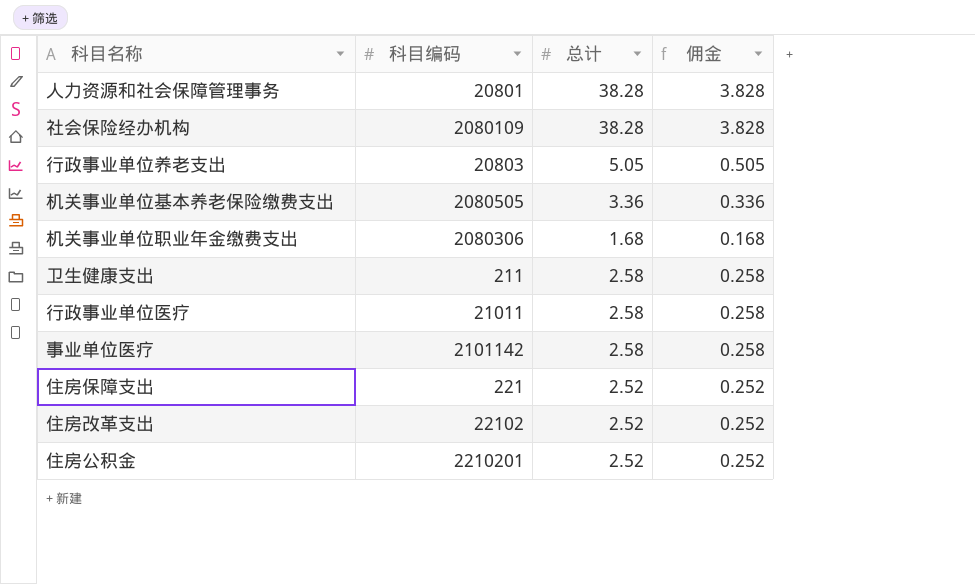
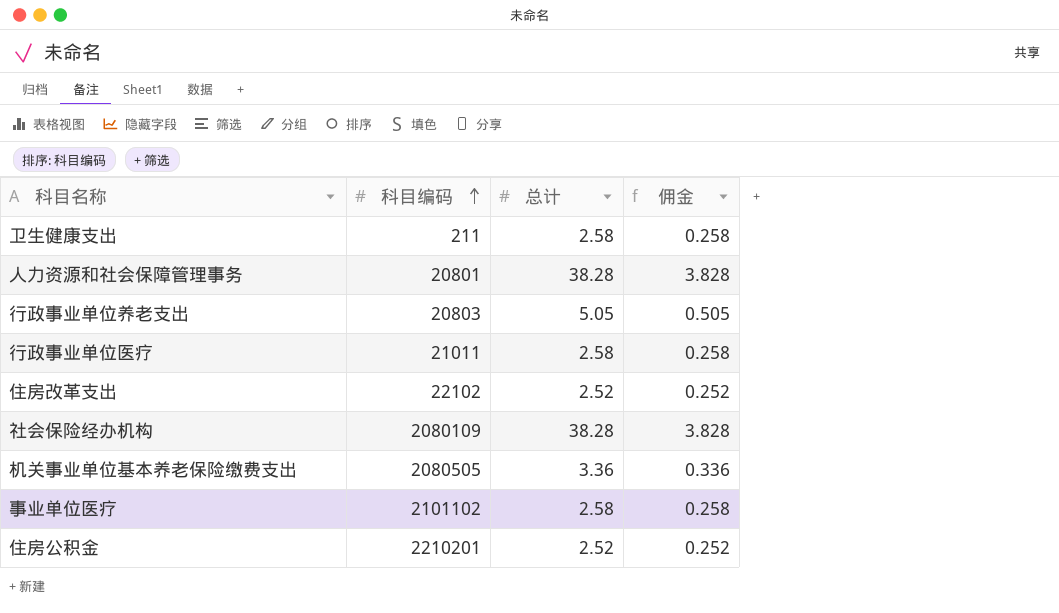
row order: none -> 科目编码 ascending
row 机关事业单位职业年金缴费支出: 2080306 | 1.68 | 0.168 -> none
row 住房保障支出: 221 | 2.52 | 0.252 -> none
事业单位医疗 | 科目编码: 2101142 -> 2101102

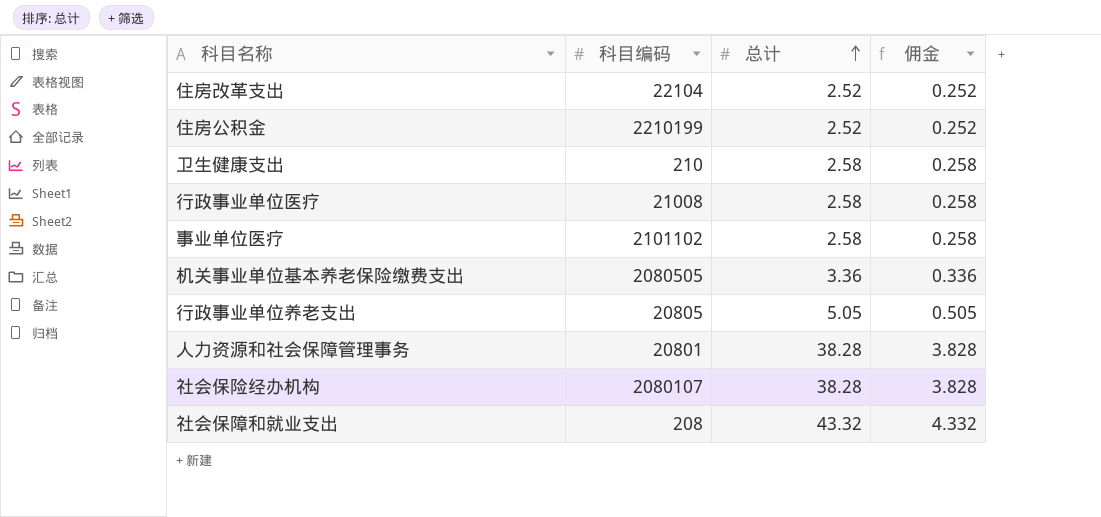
row order: 科目编码 ascending -> 总计 ascending
住房改革支出 | 科目编码: 22102 -> 22104
住房公积金 | 科目编码: 2210201 -> 2210199
卫生健康支出 | 科目编码: 211 -> 210
行政事业单位医疗 | 科目编码: 21011 -> 21008
行政事业单位养老支出 | 科目编码: 20803 -> 20805
社会保险经办机构 | 科目编码: 2080109 -> 2080107
row 社会保障和就业支出: none -> 208 | 43.32 | 4.332

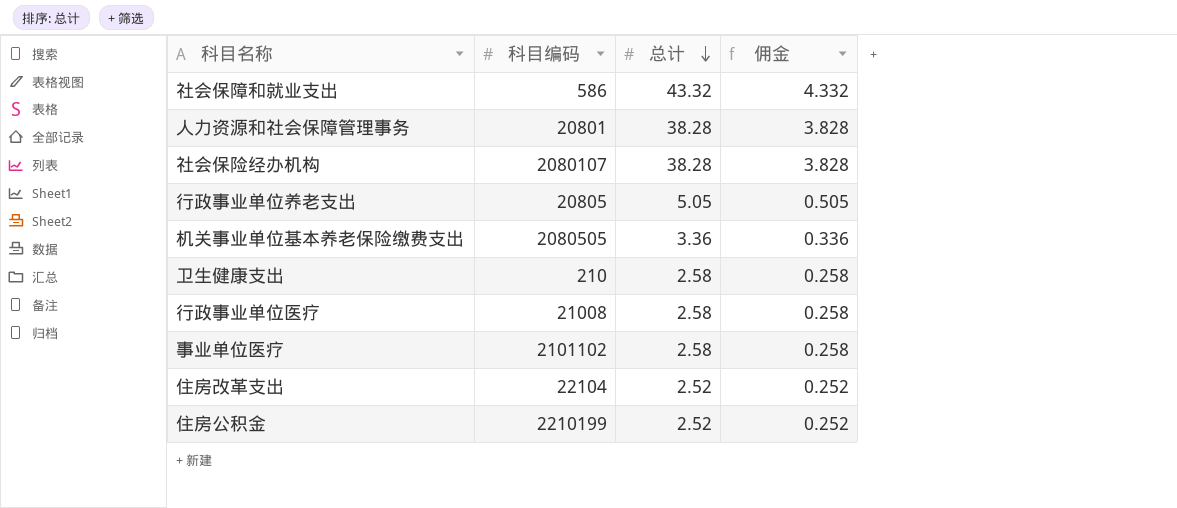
row order: 总计 ascending -> 总计 descending
社会保障和就业支出 | 科目编码: 208 -> 586

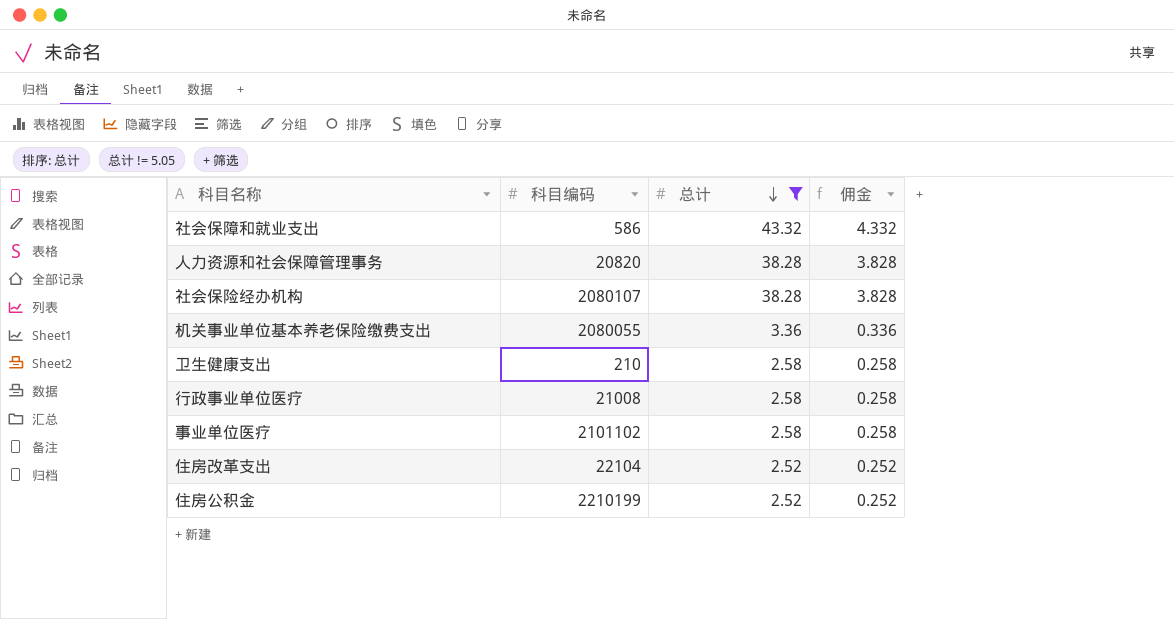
filter: none -> 总计 != 5.05
人力资源和社会保障管理事务 | 科目编码: 20801 -> 20820
机关事业单位基本养老保险缴费支出 | 科目编码: 2080505 -> 2080055

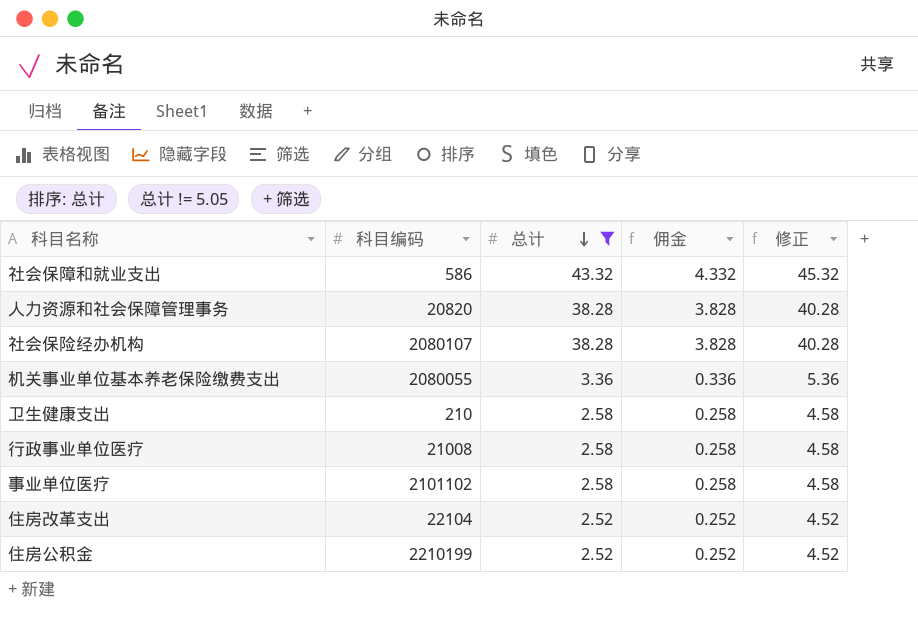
column 修正 | formula: none -> [总计] + 2

